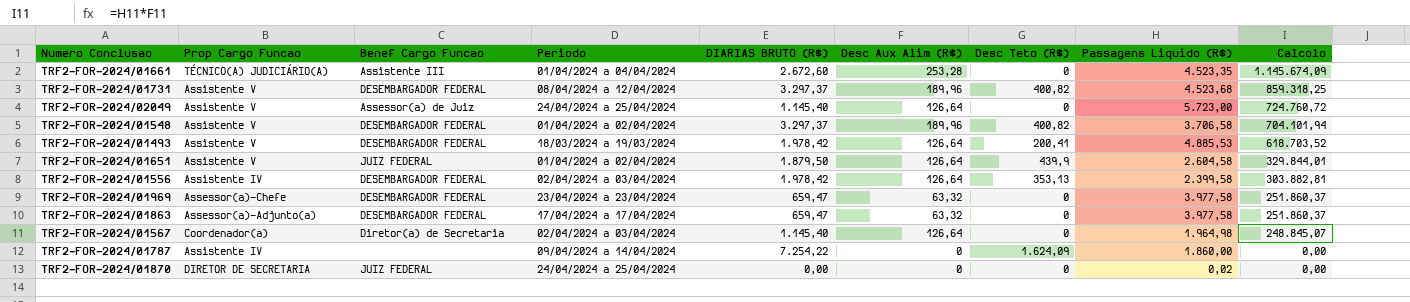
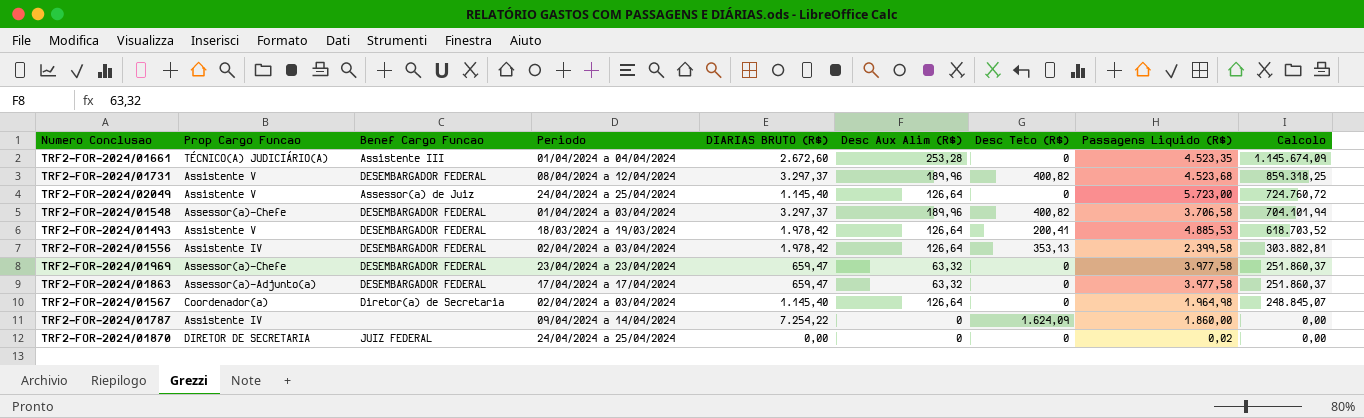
row TRF2-FOR-2024/01651: Assistente V | JUIZ FEDERAL | 01/04/2024 a 02/04/2024 | 1.879,50 | 126,64 | 439,9 | 2.604,58 | 329.844,01 -> none
TRF2-FOR-2024/01548 | Prop Cargo Funcao: Assistente V -> Assessor(a)-Chefe
TRF2-FOR-2024/01548 | Periodo: 01/04/2024 a 02/04/2024 -> 01/04/2024 a 03/04/2024

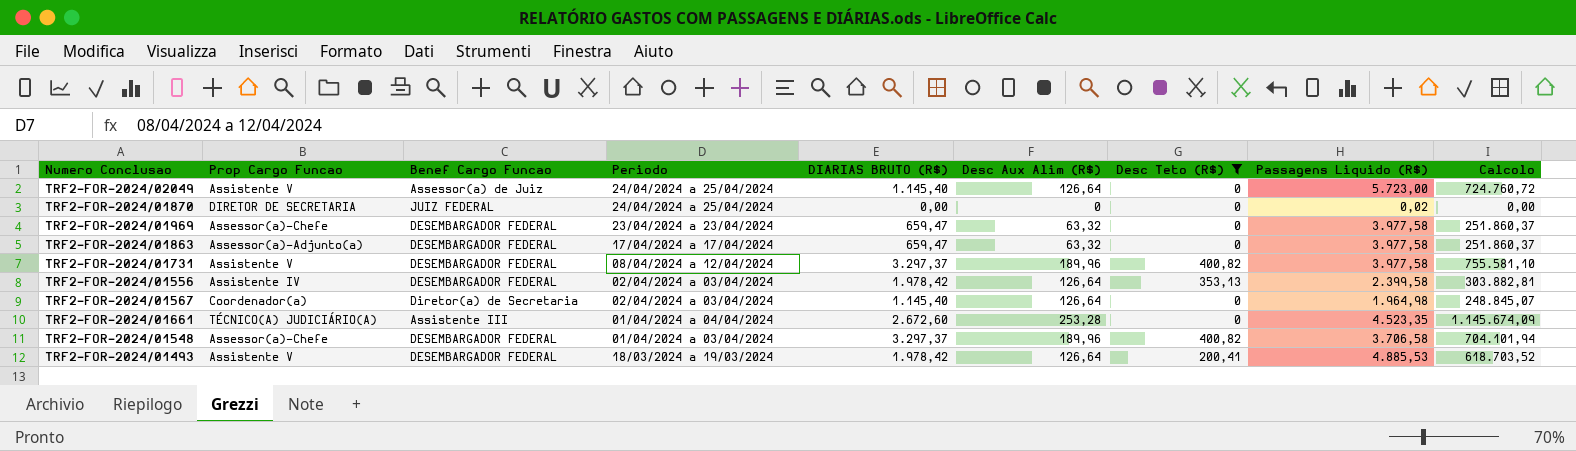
filter: none -> Desc Teto (R$) != 1.624,09
row order: Calcolo descending -> Periodo descending
TRF2-FOR-2024/01731 | Passagens Liquido (R$): 4.523,68 -> 3.977,58
TRF2-FOR-2024/01731 | Calcolo: 859.318,25 -> 755.581,10

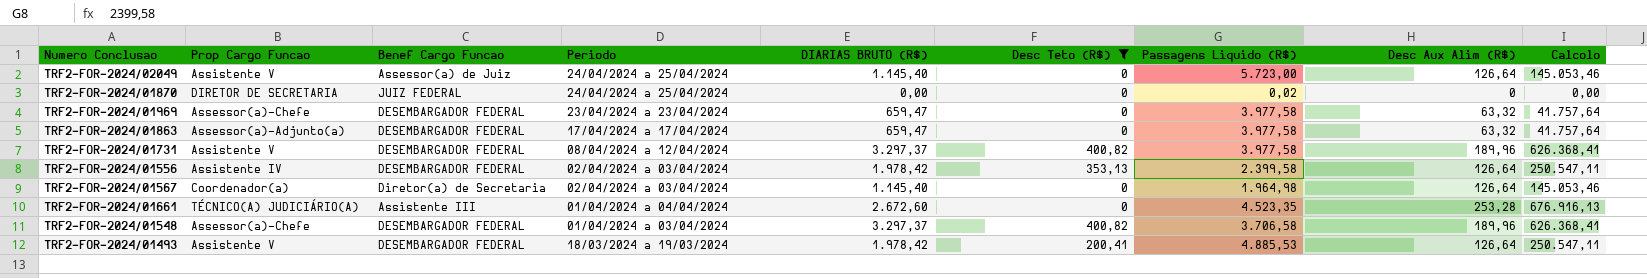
column Desc Aux Alim (R$) | position: 6 -> 8
column Calcolo | formula: [Desc Aux Alim (R$)] * [Passagens Liquido (R$)] -> [DIARIAS BRUTO (R$)] * [Desc Aux Alim (R$)]

